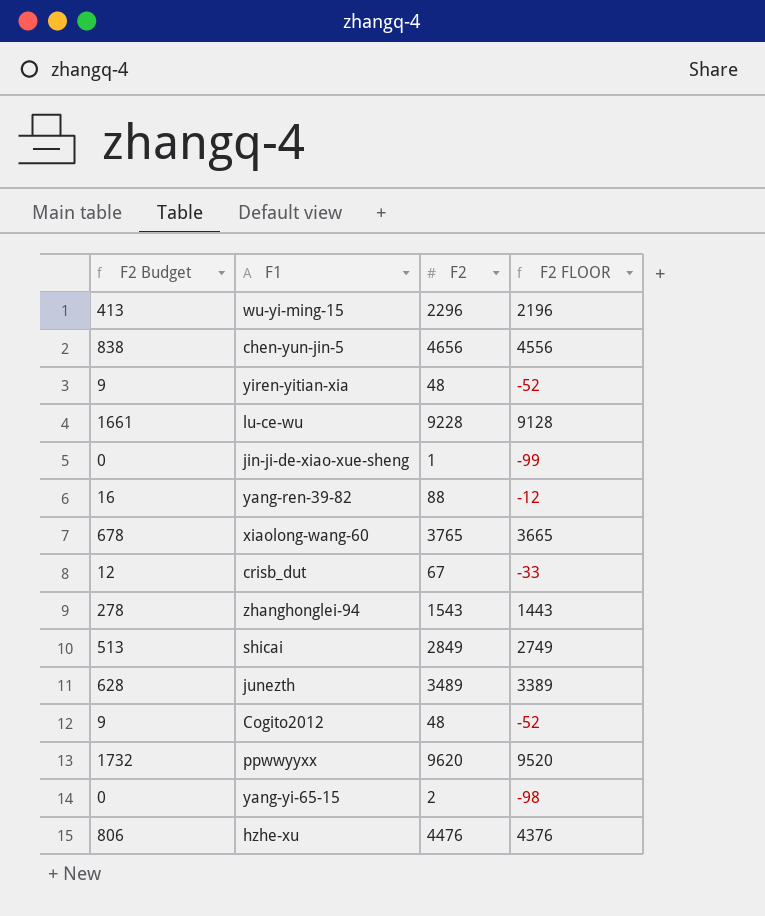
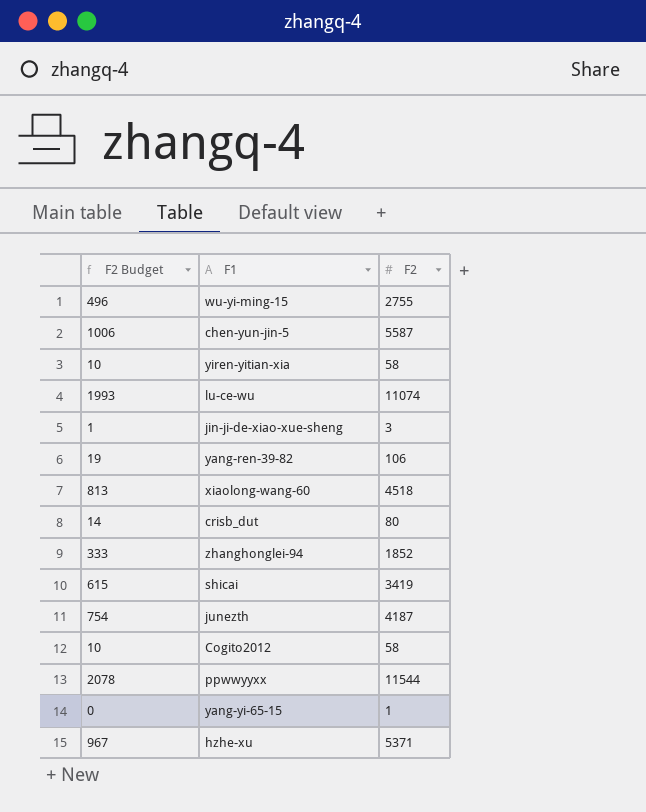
column F2 FLOOR | formula: [F2] - 100 -> none
wu-yi-ming-15 | F2 Budget: 413 -> 496
wu-yi-ming-15 | F2: 2296 -> 2755
chen-yun-jin-5 | F2 Budget: 838 -> 1006
chen-yun-jin-5 | F2: 4656 -> 5587
yiren-yitian-xia | F2 Budget: 9 -> 10
yiren-yitian-xia | F2: 48 -> 58
lu-ce-wu | F2 Budget: 1661 -> 1993
lu-ce-wu | F2: 9228 -> 11074
jin-ji-de-xiao-xue-sheng | F2 Budget: 0 -> 1
jin-ji-de-xiao-xue-sheng | F2: 1 -> 3
yang-ren-39-82 | F2 Budget: 16 -> 19
yang-ren-39-82 | F2: 88 -> 106
xiaolong-wang-60 | F2 Budget: 678 -> 813
xiaolong-wang-60 | F2: 3765 -> 4518
crisb_dut | F2 Budget: 12 -> 14
crisb_dut | F2: 67 -> 80
zhanghonglei-94 | F2 Budget: 278 -> 333
zhanghonglei-94 | F2: 1543 -> 1852
shicai | F2 Budget: 513 -> 615
shicai | F2: 2849 -> 3419
junezth | F2 Budget: 628 -> 754
junezth | F2: 3489 -> 4187
Cogito2012 | F2 Budget: 9 -> 10
Cogito2012 | F2: 48 -> 58
ppwwyyxx | F2 Budget: 1732 -> 2078
ppwwyyxx | F2: 9620 -> 11544
yang-yi-65-15 | F2: 2 -> 1
hzhe-xu | F2 Budget: 806 -> 967
hzhe-xu | F2: 4476 -> 5371

